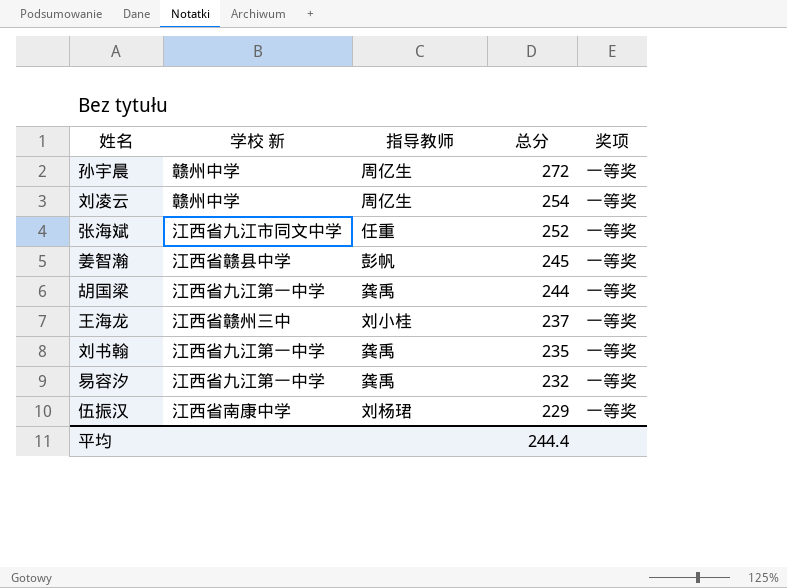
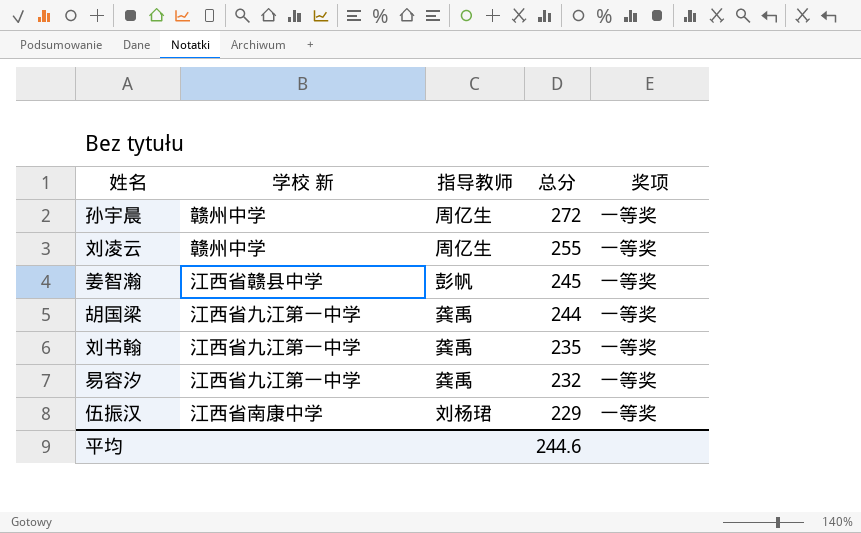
row 张海斌: 江西省九江市同文中学 | 任重 | 252 | 一等奖 -> none
row 王海龙: 江西省赣州三中 | 刘小桂 | 237 | 一等奖 -> none
刘凌云 | 总分: 254 -> 255
平均 | 总分: 244.4 -> 244.6

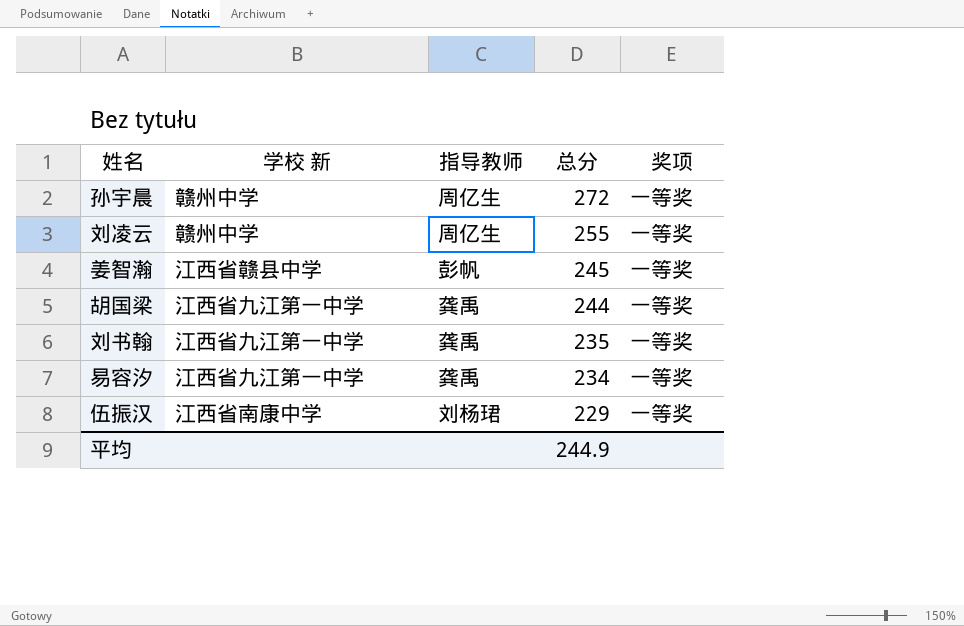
易容汐 | 总分: 232 -> 234
平均 | 总分: 244.6 -> 244.9

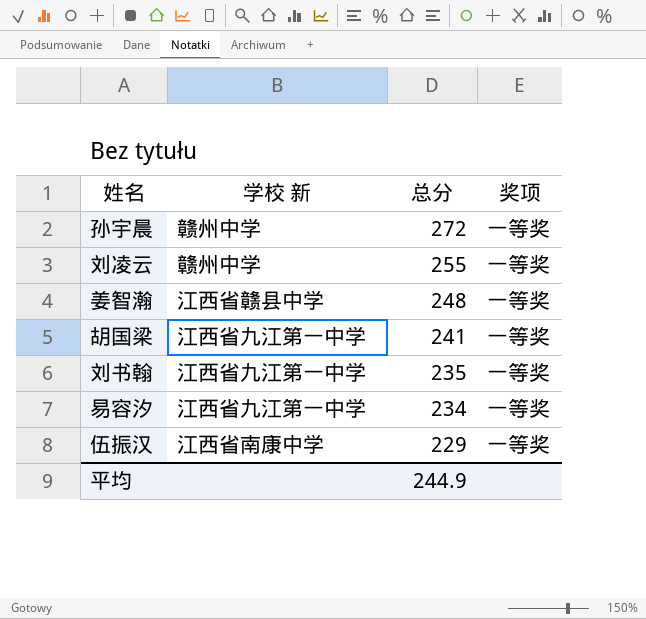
column 指导教师 | position: 3 -> none
姜智瀚 | 总分: 245 -> 248
胡国梁 | 总分: 244 -> 241

